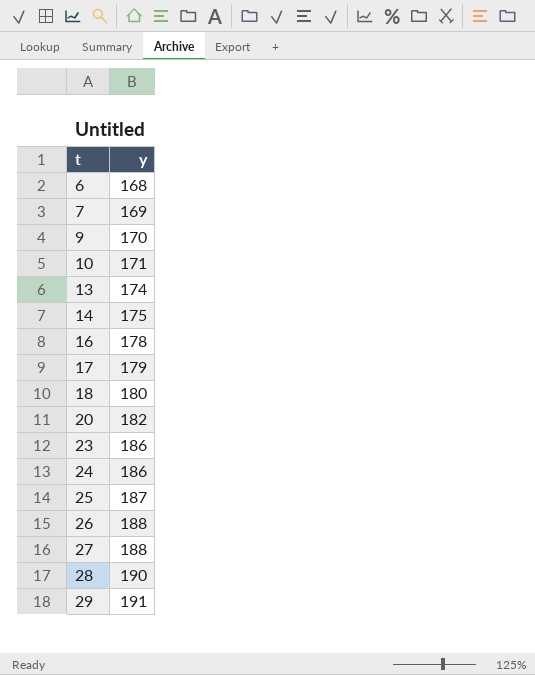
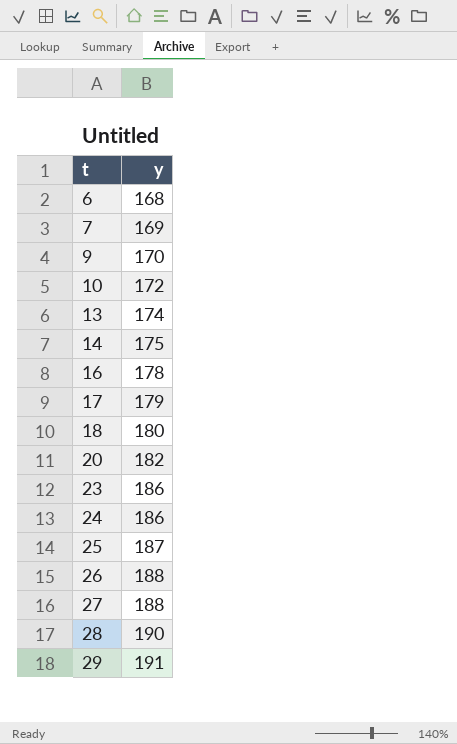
10 | y: 171 -> 172

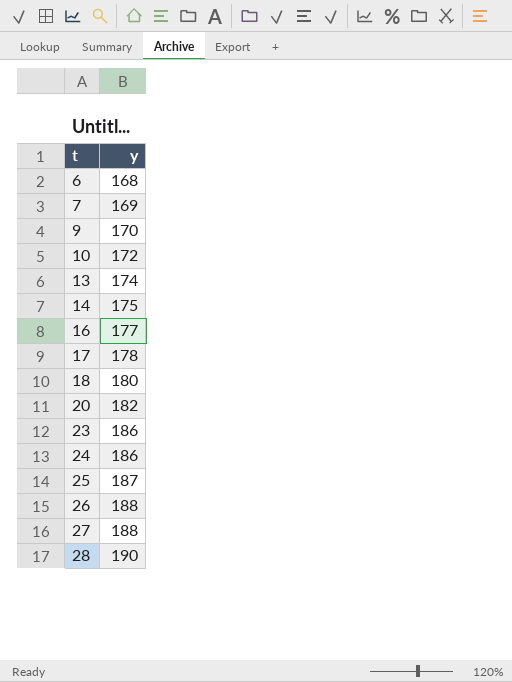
row 29: 191 -> none
16 | y: 178 -> 177
17 | y: 179 -> 178

